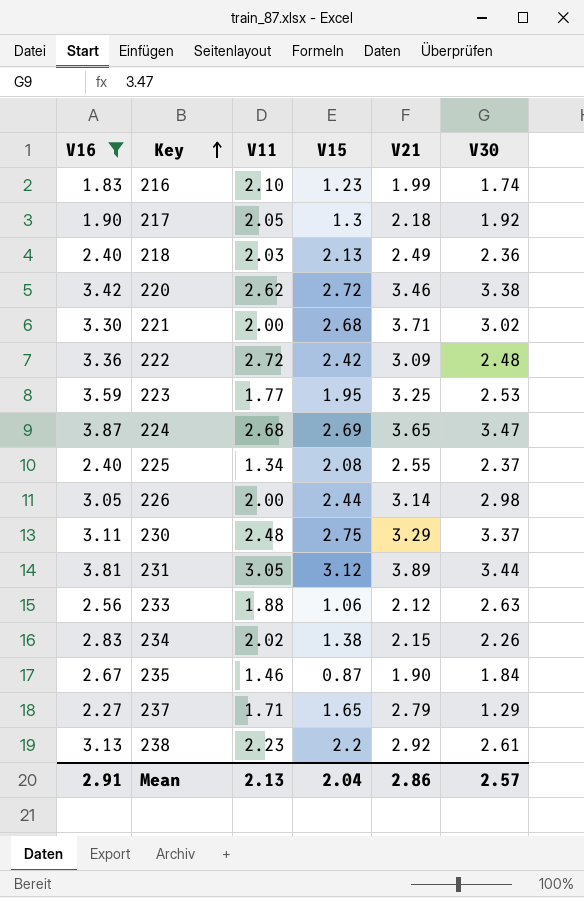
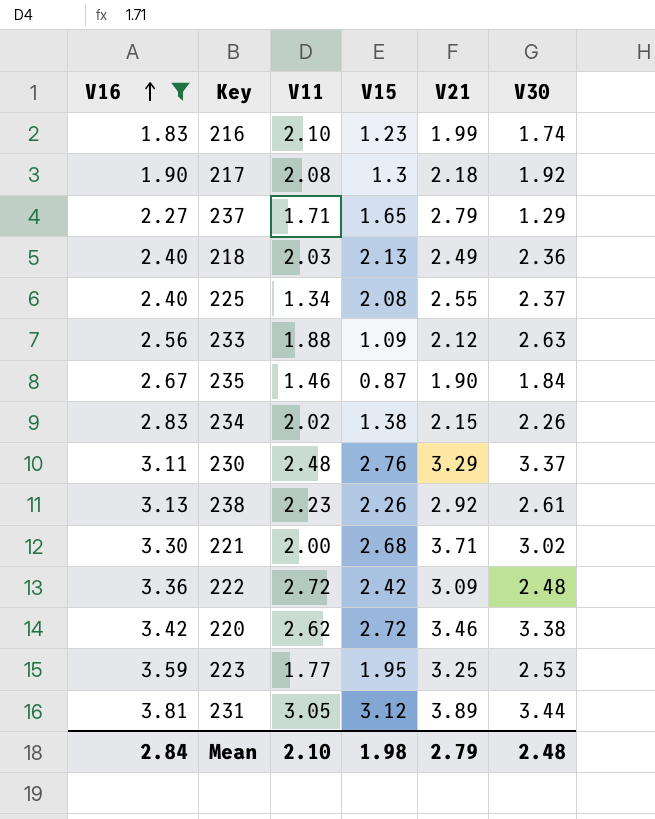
row order: Key ascending -> V16 ascending
row 224: 3.87 | 2.68 | 2.69 | 3.65 | 3.47 -> none
row 226: 3.05 | 2.00 | 2.44 | 3.14 | 2.98 -> none
217 | V11: 2.05 -> 2.08
233 | V15: 1.06 -> 1.09
230 | V15: 2.75 -> 2.76
238 | V15: 2.2 -> 2.26
Mean | V16: 2.91 -> 2.84
Mean | V11: 2.13 -> 2.10
Mean | V15: 2.04 -> 1.98
Mean | V21: 2.86 -> 2.79
Mean | V30: 2.57 -> 2.48

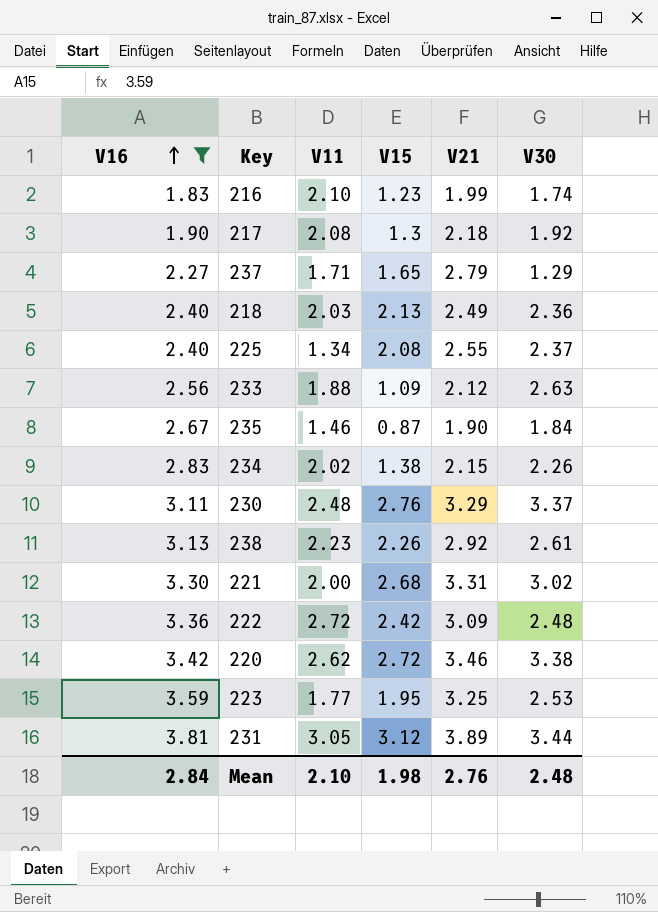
221 | V21: 3.71 -> 3.31
Mean | V21: 2.79 -> 2.76

